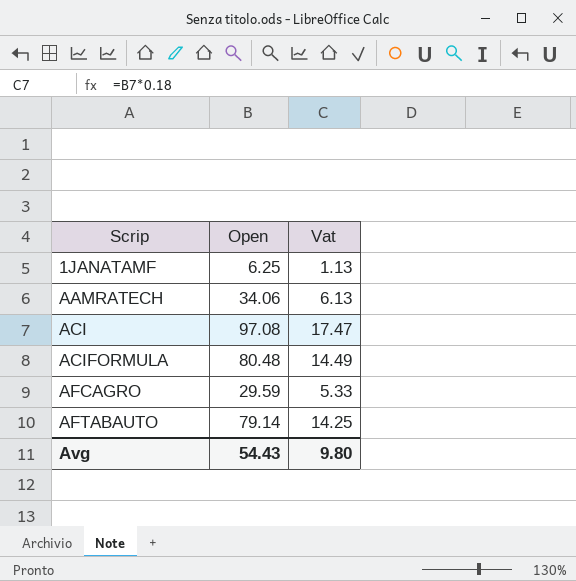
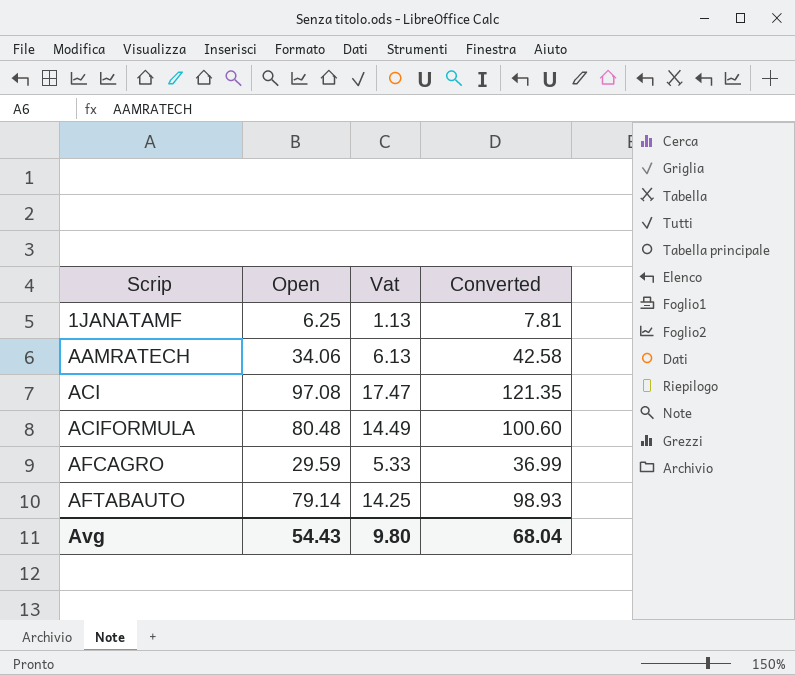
column Converted | formula: none -> [Open] * 1.25

